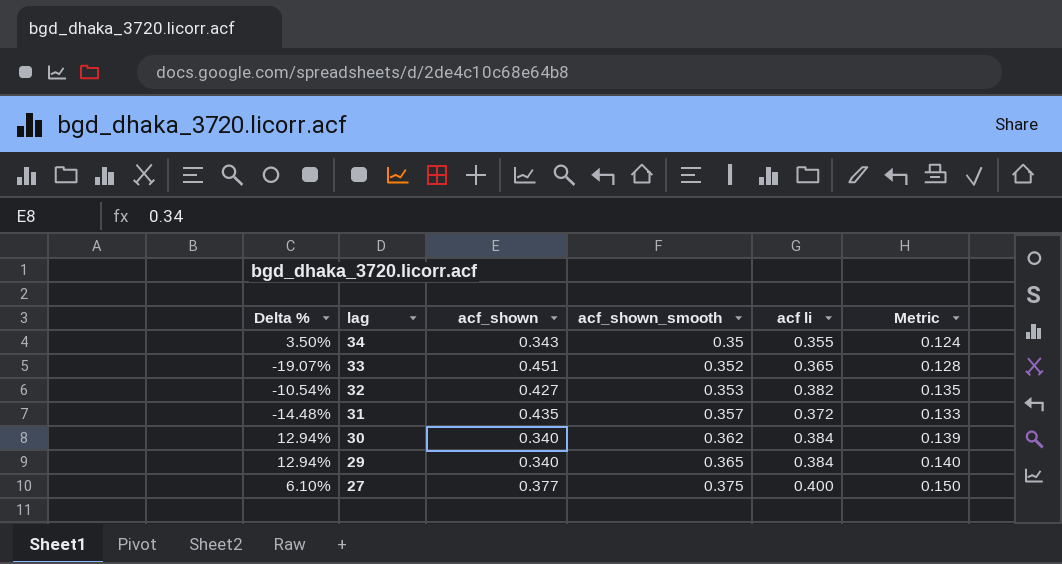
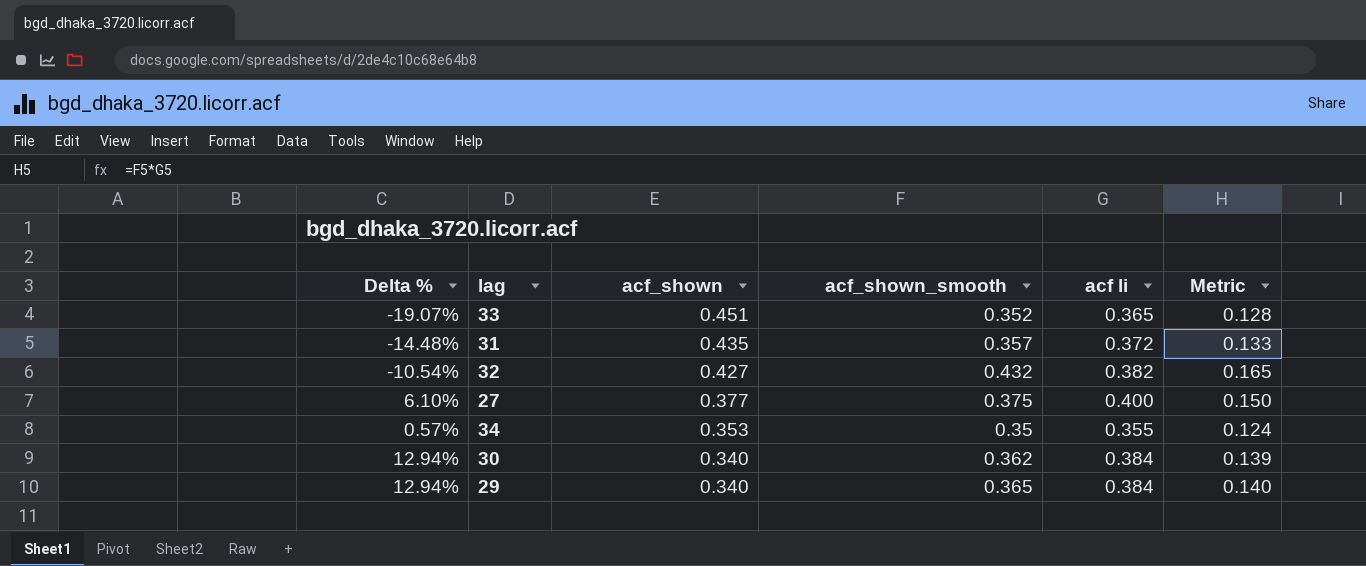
row order: lag descending -> acf_shown descending
32 | acf_shown_smooth: 0.353 -> 0.432
32 | Metric: 0.135 -> 0.165
34 | Delta %: 3.50% -> 0.57%
34 | acf_shown: 0.343 -> 0.353

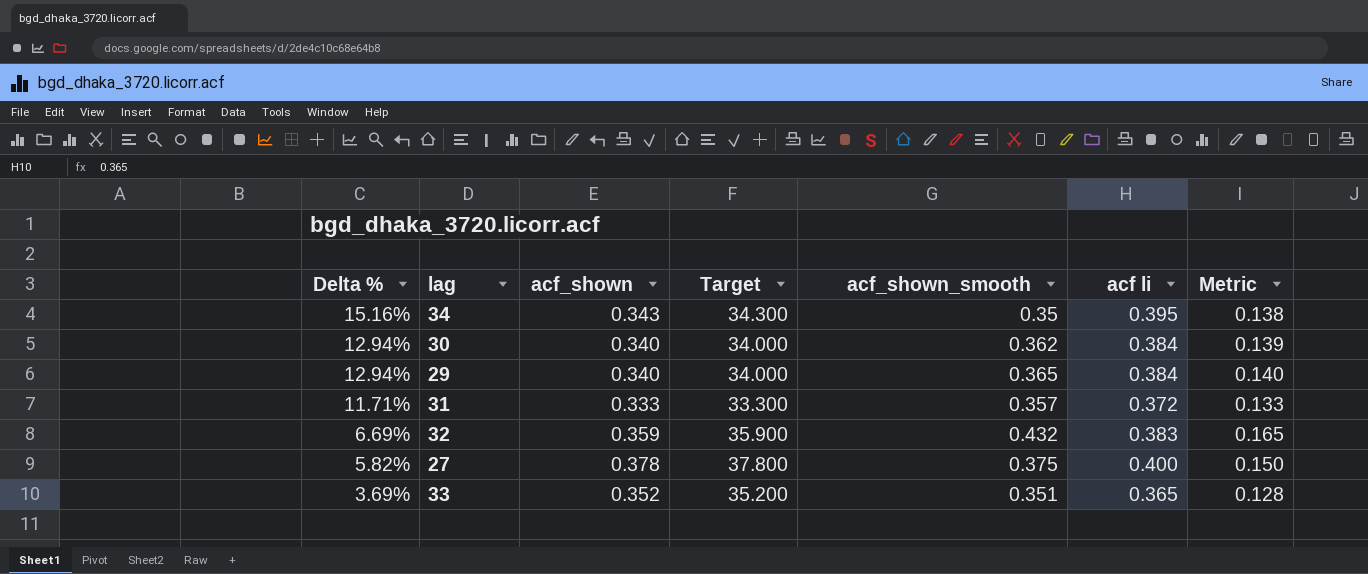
row order: acf_shown descending -> Delta % descending
column Target | formula: none -> [acf_shown] * 100
34 | Delta %: 0.57% -> 15.16%
34 | acf_shown: 0.353 -> 0.343
34 | acf li: 0.355 -> 0.395
34 | Metric: 0.124 -> 0.138
31 | Delta %: -14.48% -> 11.71%
31 | acf_shown: 0.435 -> 0.333
32 | Delta %: -10.54% -> 6.69%
32 | acf_shown: 0.427 -> 0.359
32 | acf li: 0.382 -> 0.383
27 | Delta %: 6.10% -> 5.82%
27 | acf_shown: 0.377 -> 0.378
33 | Delta %: -19.07% -> 3.69%
33 | acf_shown: 0.451 -> 0.352
33 | acf_shown_smooth: 0.352 -> 0.351

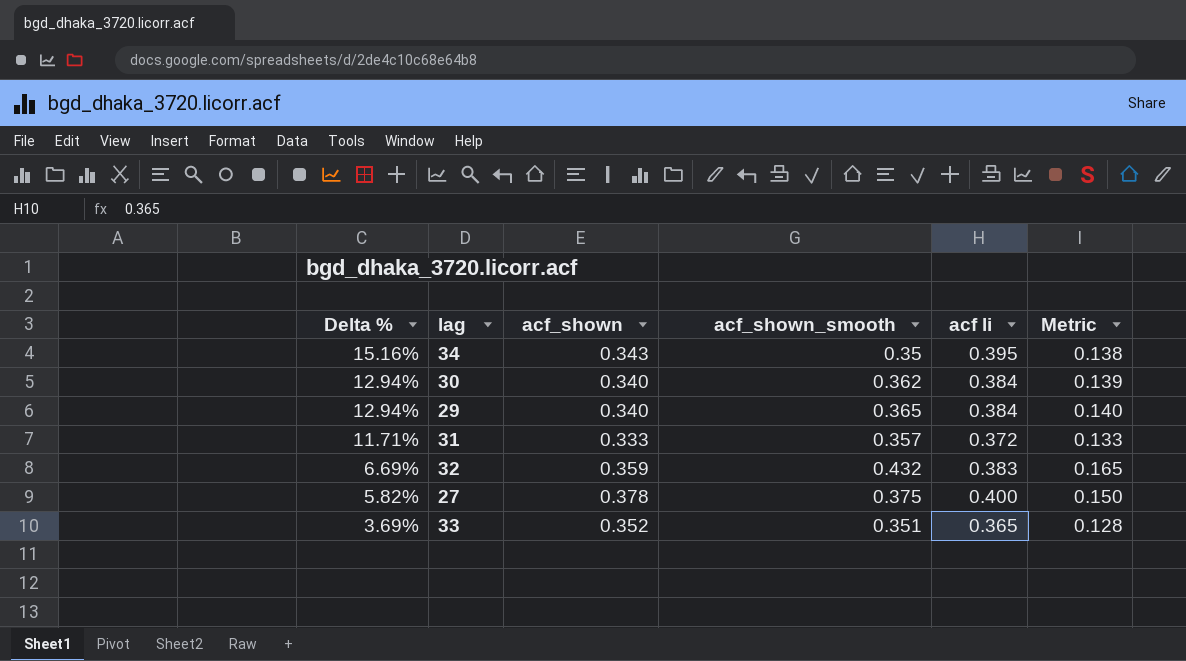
column Target | formula: [acf_shown] * 100 -> none

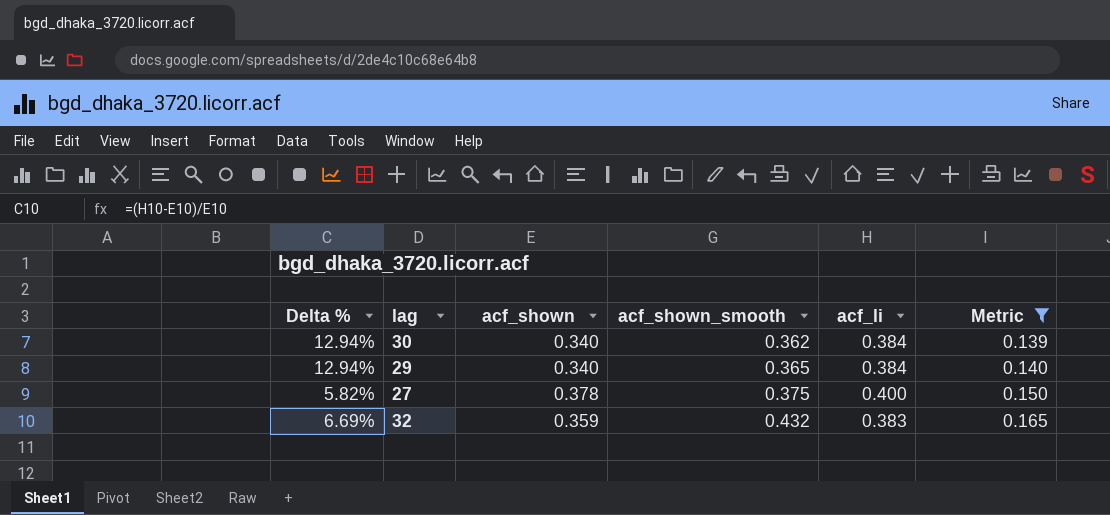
filter: none -> Metric >= 0.139
row order: Delta % descending -> acf_shown_smooth ascending
column name: acf li -> acf_li

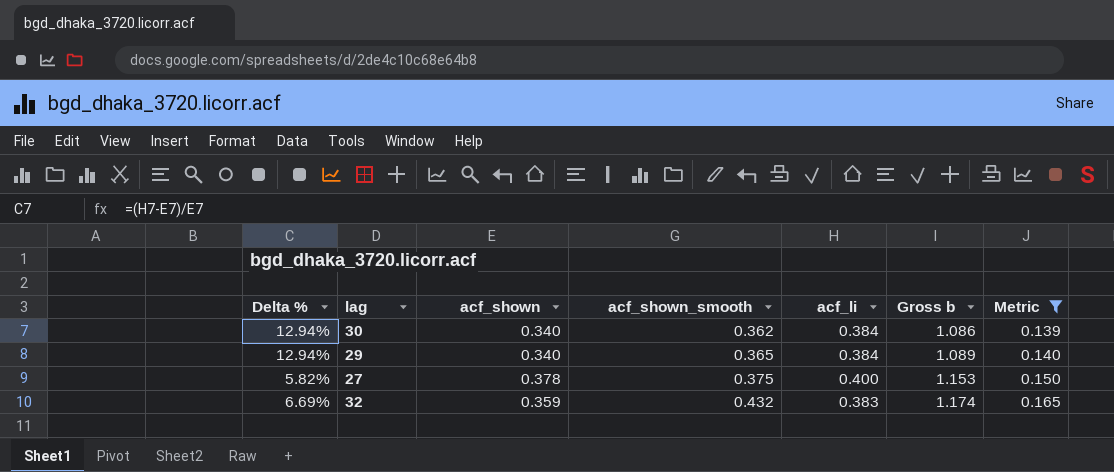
column Gross b | formula: none -> [acf_shown] + [acf_shown_smooth] + [acf_li]

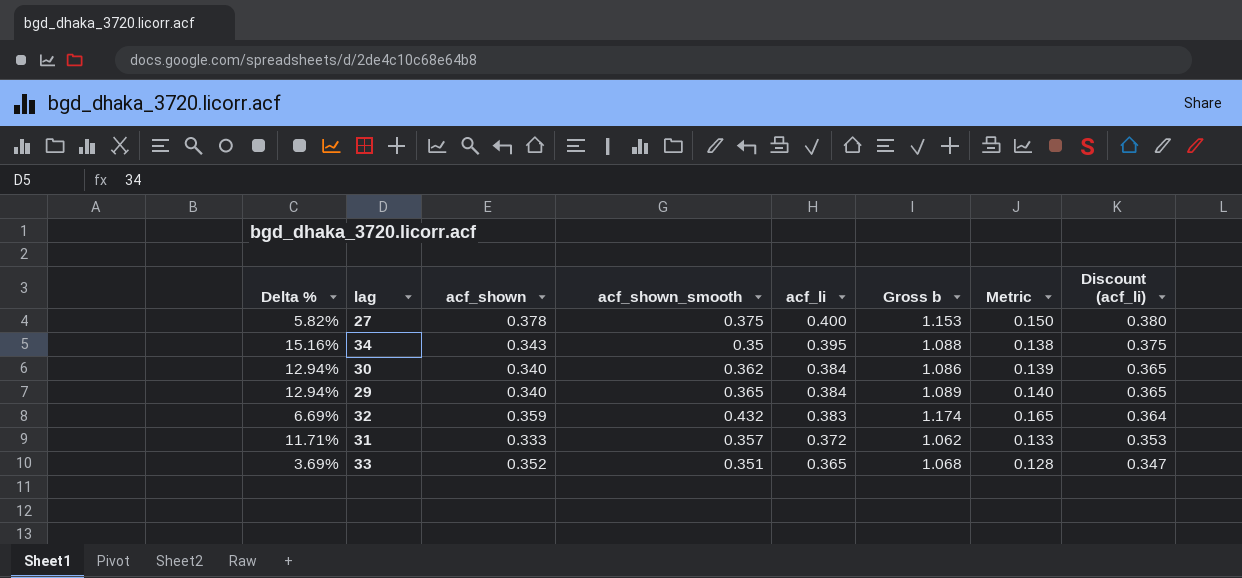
filter: Metric >= 0.139 -> none
row order: acf_shown_smooth ascending -> acf_li descending
column Discount (acf_li) | formula: none -> [acf_li] * 0.95

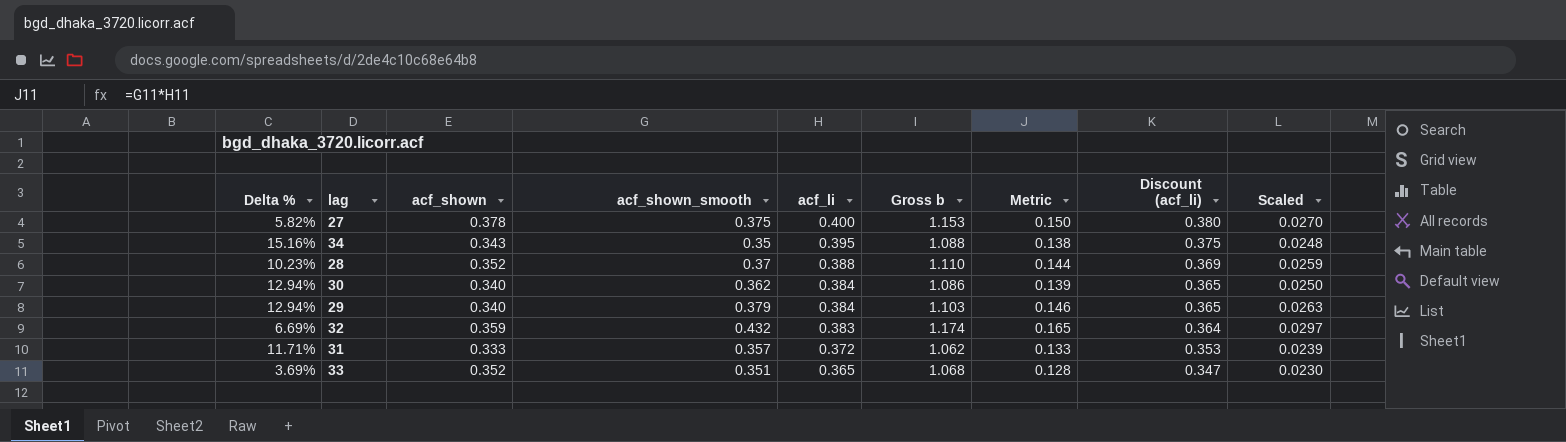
column Scaled | formula: none -> [Metric] * 0.18
row 28: none -> 10.23% | 0.352 | 0.37 | 0.388 | 1.110 | 0.144 | 0.369 | 0.0259
29 | acf_shown_smooth: 0.365 -> 0.379
29 | Gross b: 1.089 -> 1.103
29 | Metric: 0.140 -> 0.146

